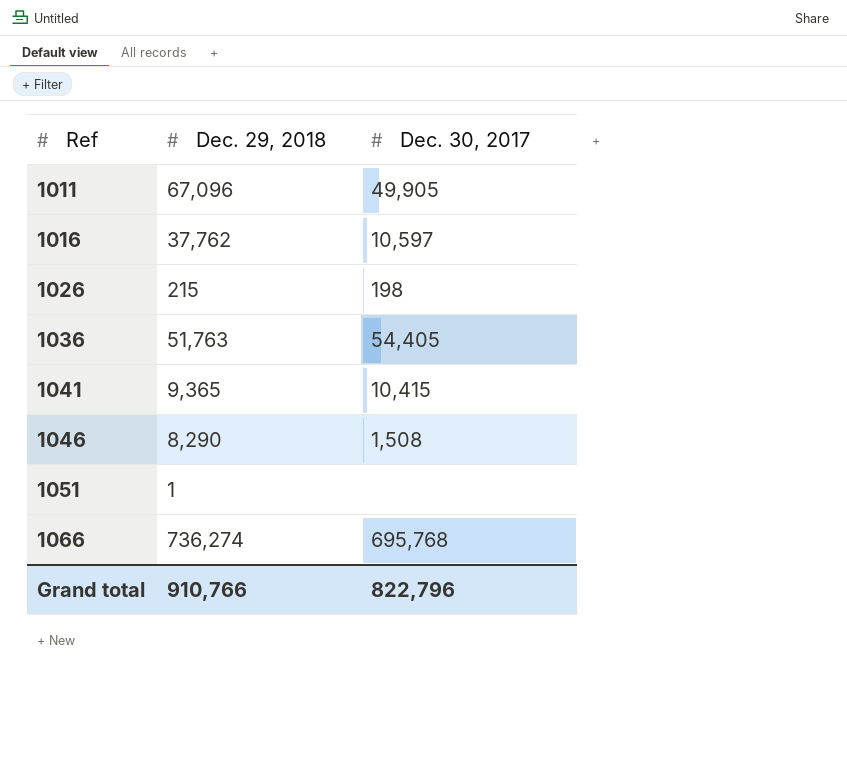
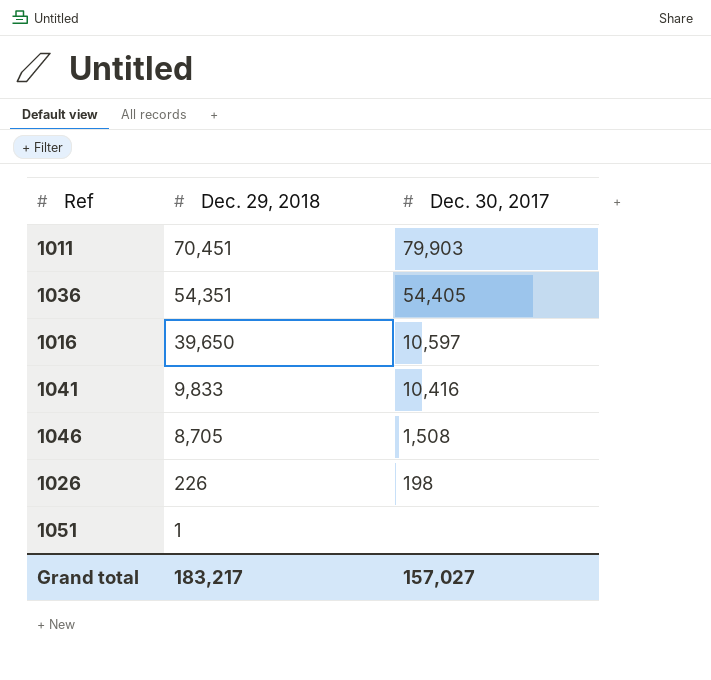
row order: Ref ascending -> Dec. 29, 2018 descending
row 1066: 736,274 | 695,768 -> none
1011 | Dec. 29, 2018: 67,096 -> 70,451
1011 | Dec. 30, 2017: 49,905 -> 79,903
1036 | Dec. 29, 2018: 51,763 -> 54,351
1016 | Dec. 29, 2018: 37,762 -> 39,650
1041 | Dec. 29, 2018: 9,365 -> 9,833
1041 | Dec. 30, 2017: 10,415 -> 10,416
1046 | Dec. 29, 2018: 8,290 -> 8,705
1026 | Dec. 29, 2018: 215 -> 226
Grand total | Dec. 29, 2018: 910,766 -> 183,217
Grand total | Dec. 30, 2017: 822,796 -> 157,027

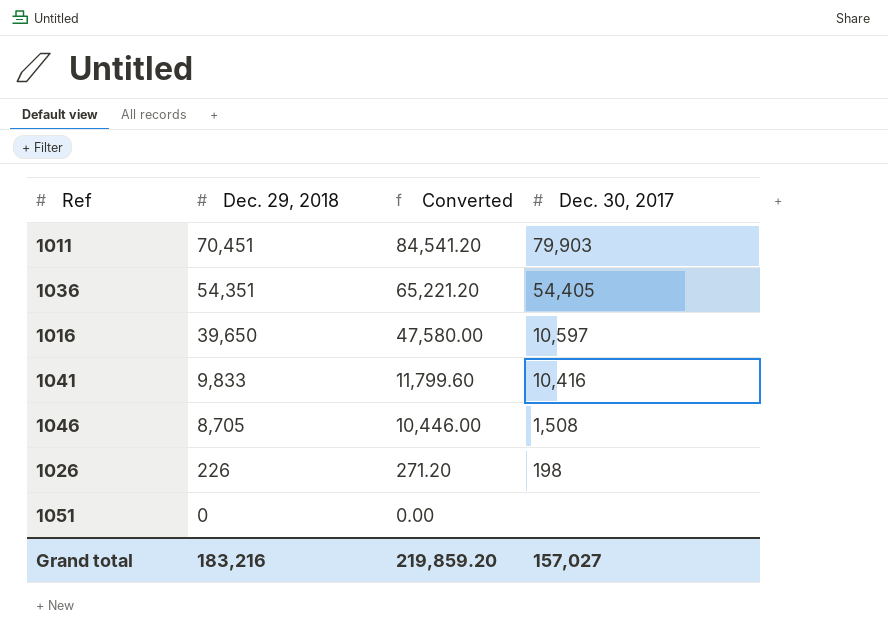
column Converted | formula: none -> [Dec. 29, 2018] * 1.2
1051 | Dec. 29, 2018: 1 -> 0
Grand total | Dec. 29, 2018: 183,217 -> 183,216

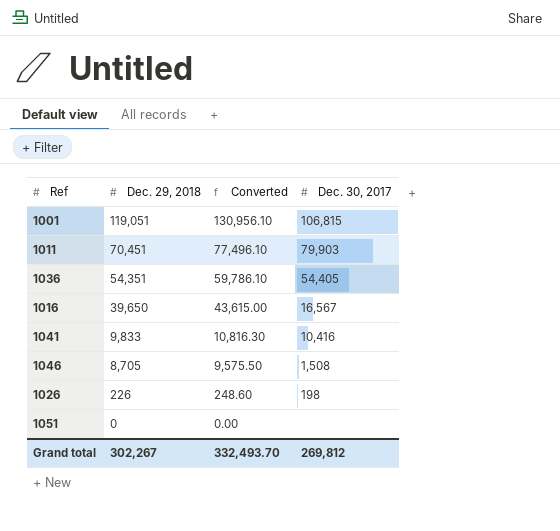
column Converted | formula: [Dec. 29, 2018] * 1.2 -> [Dec. 29, 2018] * 1.1
row 1001: none -> 119,051 | 130,956.10 | 106,815
1016 | Dec. 30, 2017: 10,597 -> 16,567
Grand total | Dec. 29, 2018: 183,216 -> 302,267
Grand total | Converted: 219,859.20 -> 332,493.70
Grand total | Dec. 30, 2017: 157,027 -> 269,812

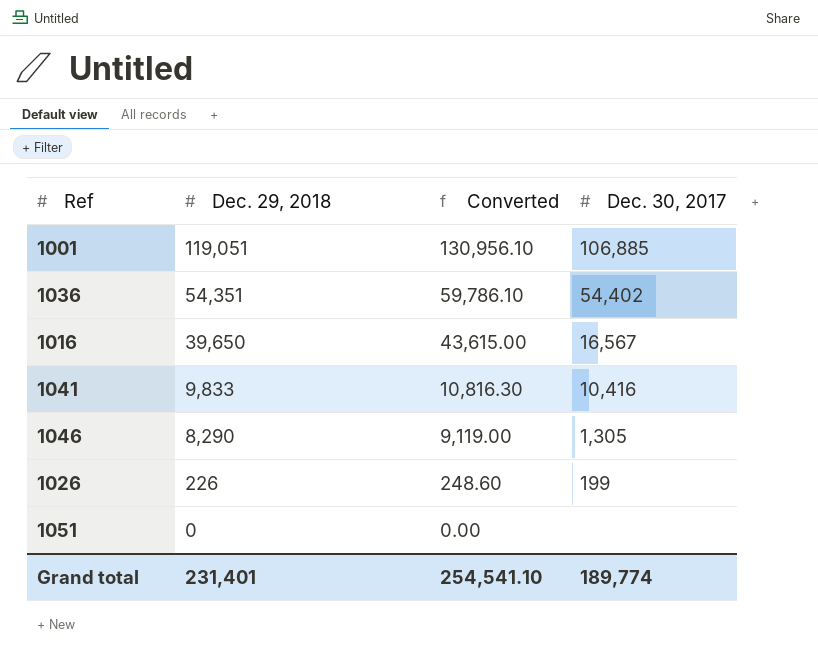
row 1011: 70,451 | 77,496.10 | 79,903 -> none
1001 | Dec. 30, 2017: 106,815 -> 106,885
1036 | Dec. 30, 2017: 54,405 -> 54,402
1046 | Dec. 29, 2018: 8,705 -> 8,290
1046 | Converted: 9,575.50 -> 9,119.00
1046 | Dec. 30, 2017: 1,508 -> 1,305
1026 | Dec. 30, 2017: 198 -> 199
Grand total | Dec. 29, 2018: 302,267 -> 231,401
Grand total | Converted: 332,493.70 -> 254,541.10
Grand total | Dec. 30, 2017: 269,812 -> 189,774

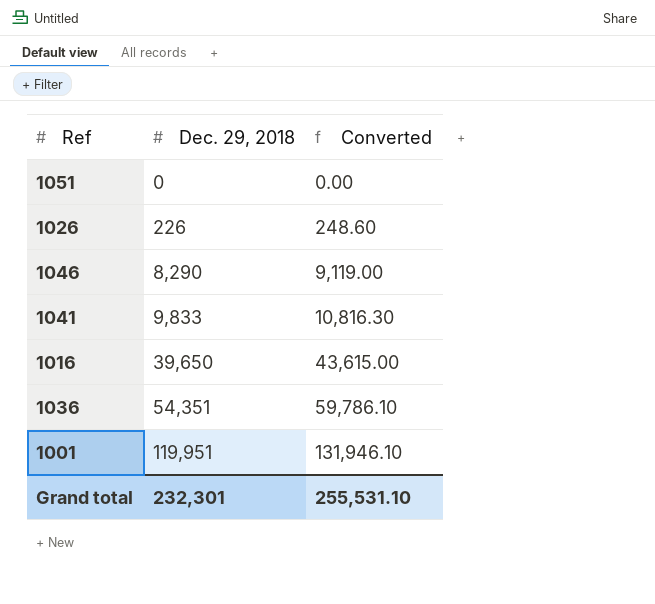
row order: Dec. 29, 2018 descending -> Dec. 29, 2018 ascending
column Dec. 30, 2017 | position: 4 -> none
1001 | Dec. 29, 2018: 119,051 -> 119,951
1001 | Converted: 130,956.10 -> 131,946.10
Grand total | Dec. 29, 2018: 231,401 -> 232,301
Grand total | Converted: 254,541.10 -> 255,531.10

